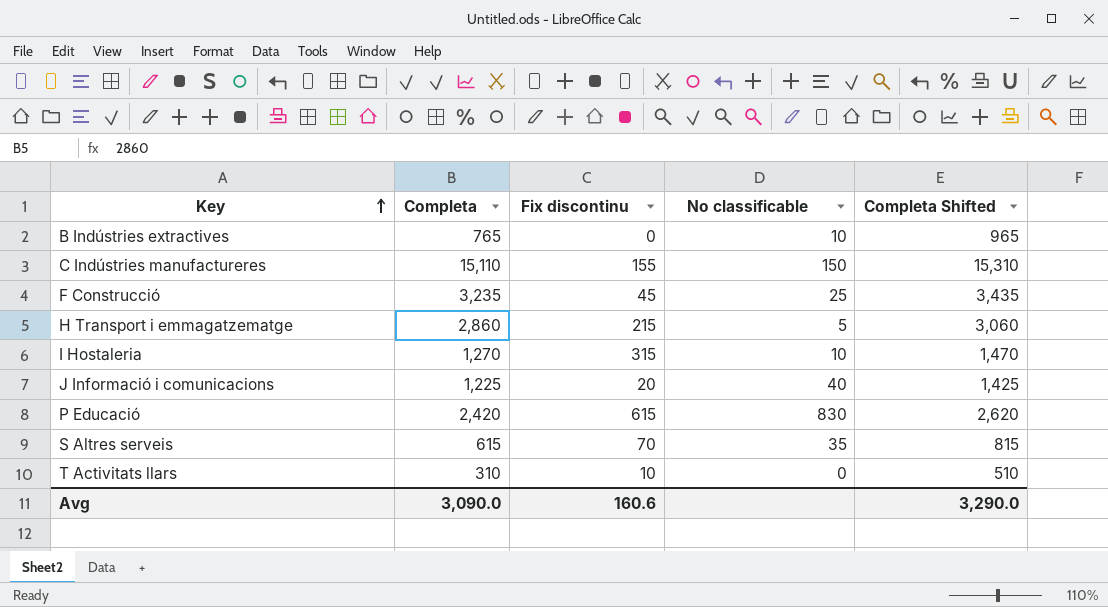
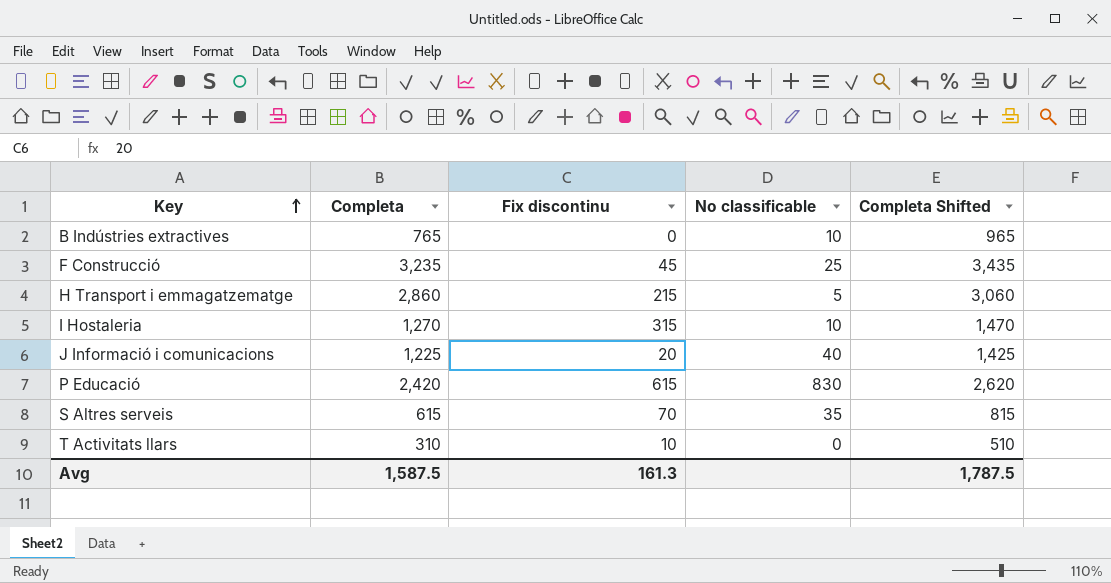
row C Indústries manufactureres: 15,110 | 155 | 150 | 15,310 -> none
Avg | Completa: 3,090.0 -> 1,587.5
Avg | Fix discontinu: 160.6 -> 161.3
Avg | Completa Shifted: 3,290.0 -> 1,787.5

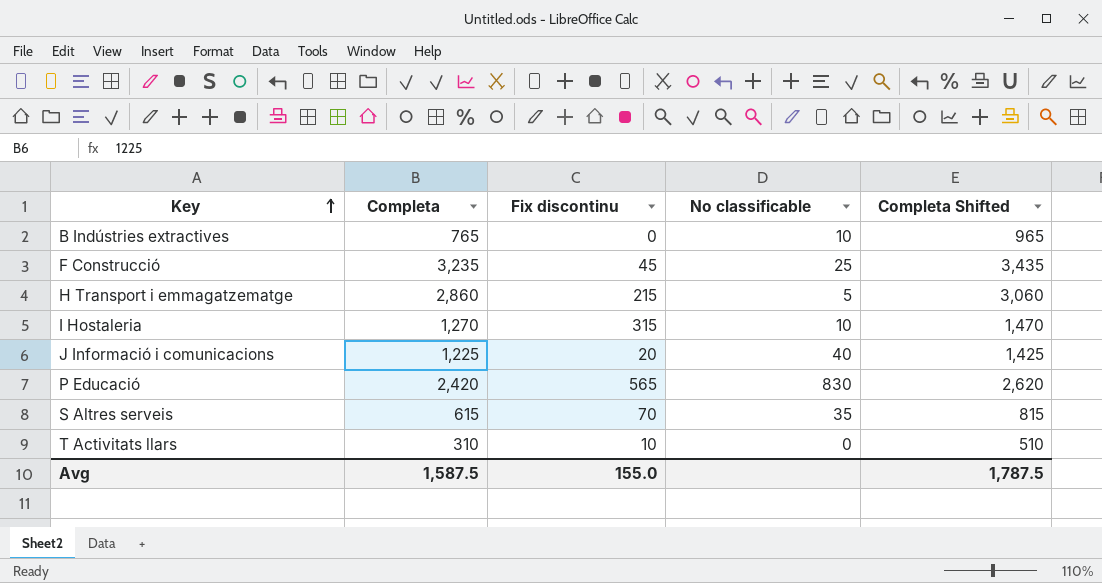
P Educació | Fix discontinu: 615 -> 565
Avg | Fix discontinu: 161.3 -> 155.0

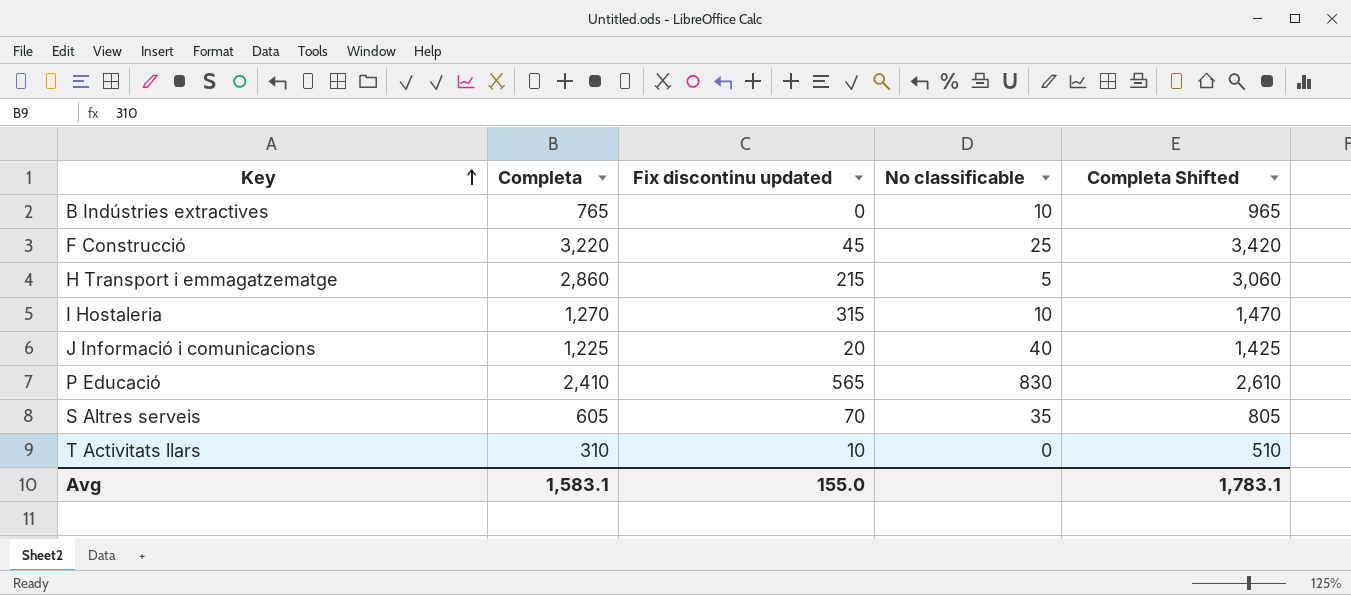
column name: Fix discontinu -> Fix discontinu updated
F Construcció | Completa: 3,235 -> 3,220
F Construcció | Completa Shifted: 3,435 -> 3,420
P Educació | Completa: 2,420 -> 2,410
P Educació | Completa Shifted: 2,620 -> 2,610
S Altres serveis | Completa: 615 -> 605
S Altres serveis | Completa Shifted: 815 -> 805
Avg | Completa: 1,587.5 -> 1,583.1
Avg | Completa Shifted: 1,787.5 -> 1,783.1

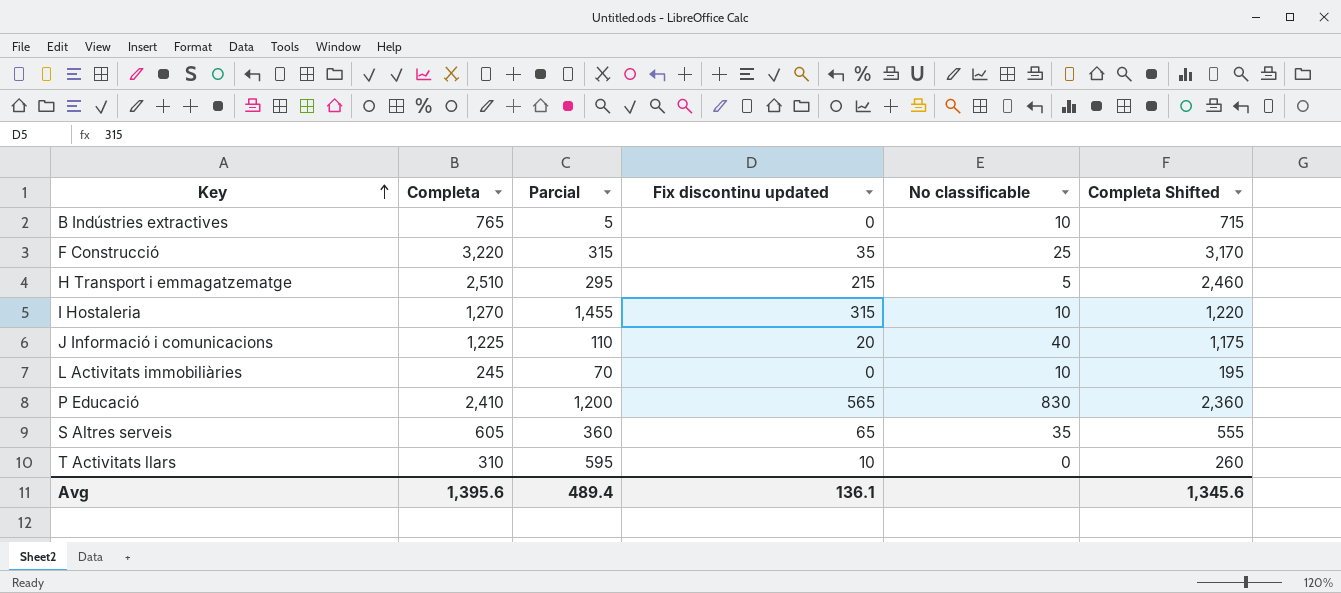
column Parcial | position: none -> 3
column Completa Shifted | formula: [Completa] + 200 -> [Completa] - 50
F Construcció | Fix discontinu updated: 45 -> 35
H Transport i emmagatzematge | Completa: 2,860 -> 2,510
row L Activitats immobiliàries: none -> 245 | 70 | 0 | 10 | 195
S Altres serveis | Fix discontinu updated: 70 -> 65
Avg | Completa: 1,583.1 -> 1,395.6
Avg | Fix discontinu updated: 155.0 -> 136.1
Avg | Completa Shifted: 1,783.1 -> 1,345.6

